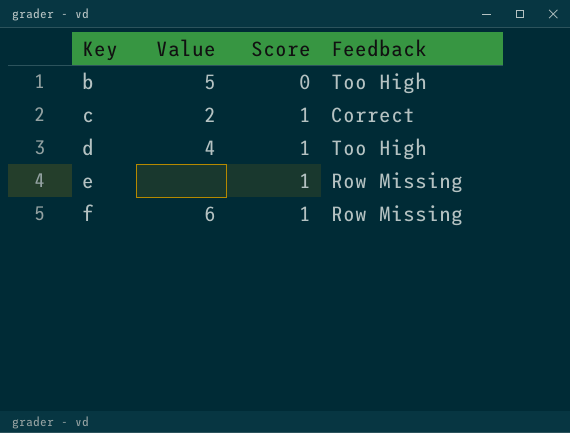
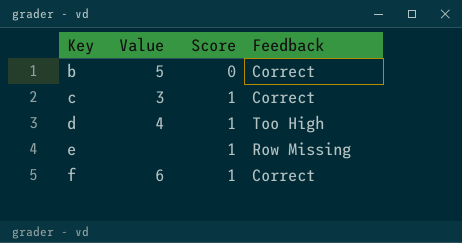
b | Feedback: Too High -> Correct
c | Value: 2 -> 3
f | Feedback: Row Missing -> Correct

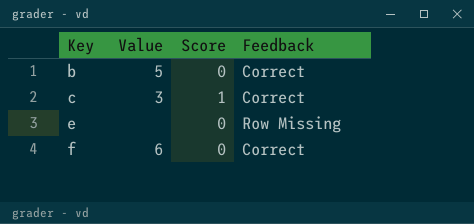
row d: 4 | 1 | Too High -> none
e | Score: 1 -> 0
f | Score: 1 -> 0

